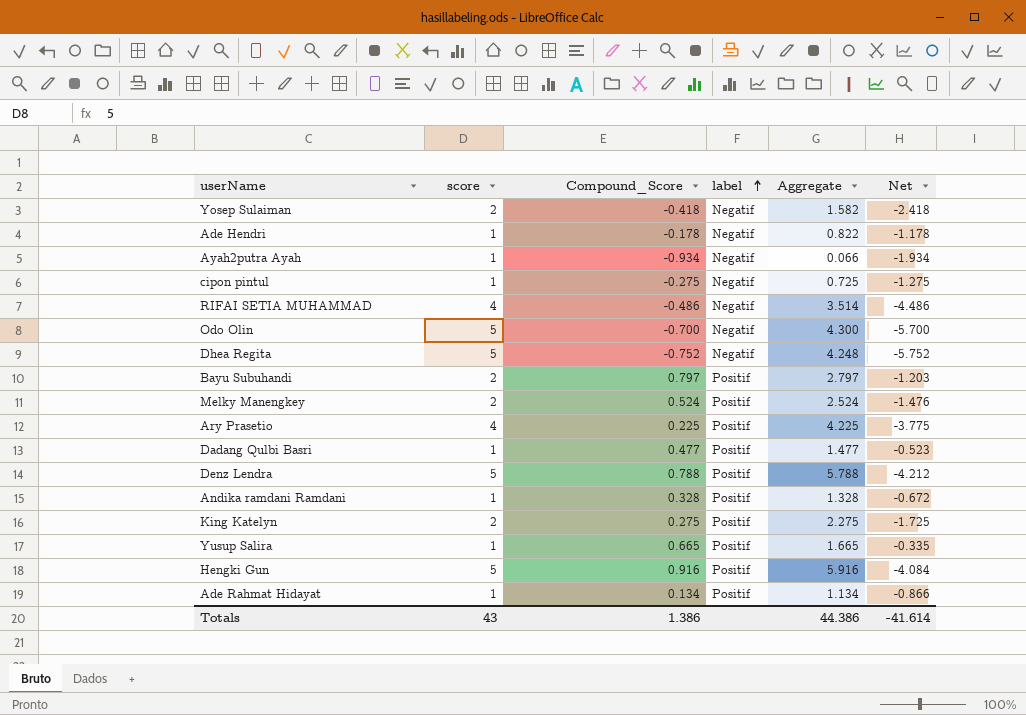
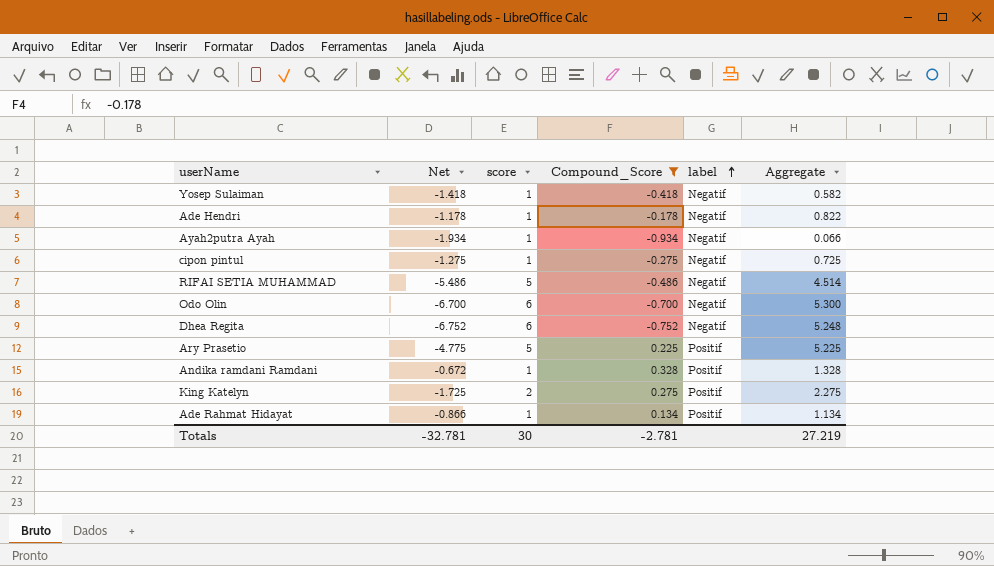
filter: none -> Compound_Score <= 0.328
column Net | position: 6 -> 2
Yosep Sulaiman | Net: -2.418 -> -1.418
Yosep Sulaiman | score: 2 -> 1
Yosep Sulaiman | Aggregate: 1.582 -> 0.582
RIFAI SETIA MUHAMMAD | Net: -4.486 -> -5.486
RIFAI SETIA MUHAMMAD | score: 4 -> 5
RIFAI SETIA MUHAMMAD | Aggregate: 3.514 -> 4.514
Odo Olin | Net: -5.700 -> -6.700
Odo Olin | score: 5 -> 6
Odo Olin | Aggregate: 4.300 -> 5.300
Dhea Regita | Net: -5.752 -> -6.752
Dhea Regita | score: 5 -> 6
Dhea Regita | Aggregate: 4.248 -> 5.248
Ary Prasetio | Net: -3.775 -> -4.775
Ary Prasetio | score: 4 -> 5
Ary Prasetio | Aggregate: 4.225 -> 5.225
Totals | Net: -41.614 -> -32.781
Totals | score: 43 -> 30
Totals | Compound_Score: 1.386 -> -2.781
Totals | Aggregate: 44.386 -> 27.219

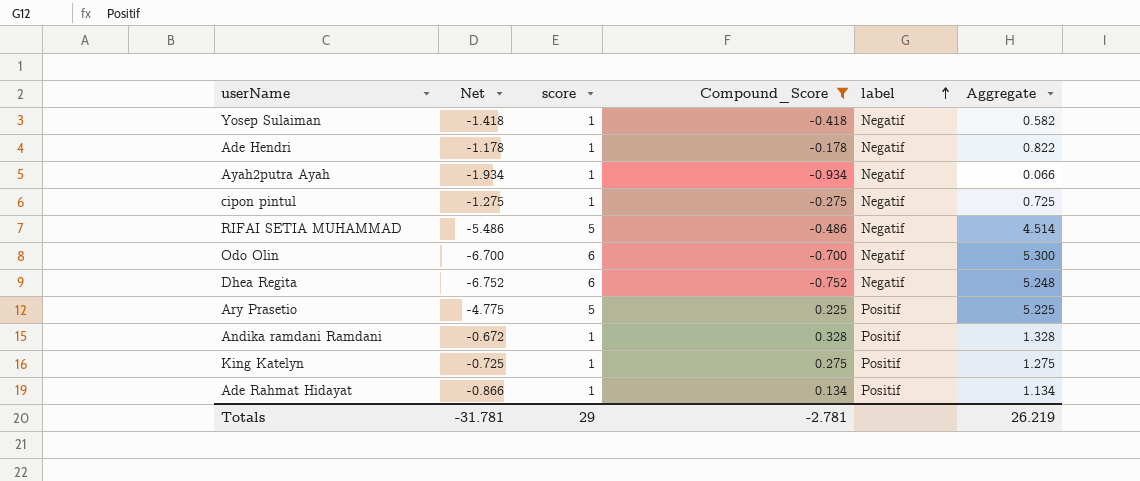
King Katelyn | Net: -1.725 -> -0.725
King Katelyn | score: 2 -> 1
King Katelyn | Aggregate: 2.275 -> 1.275
Totals | Net: -32.781 -> -31.781
Totals | score: 30 -> 29
Totals | Aggregate: 27.219 -> 26.219

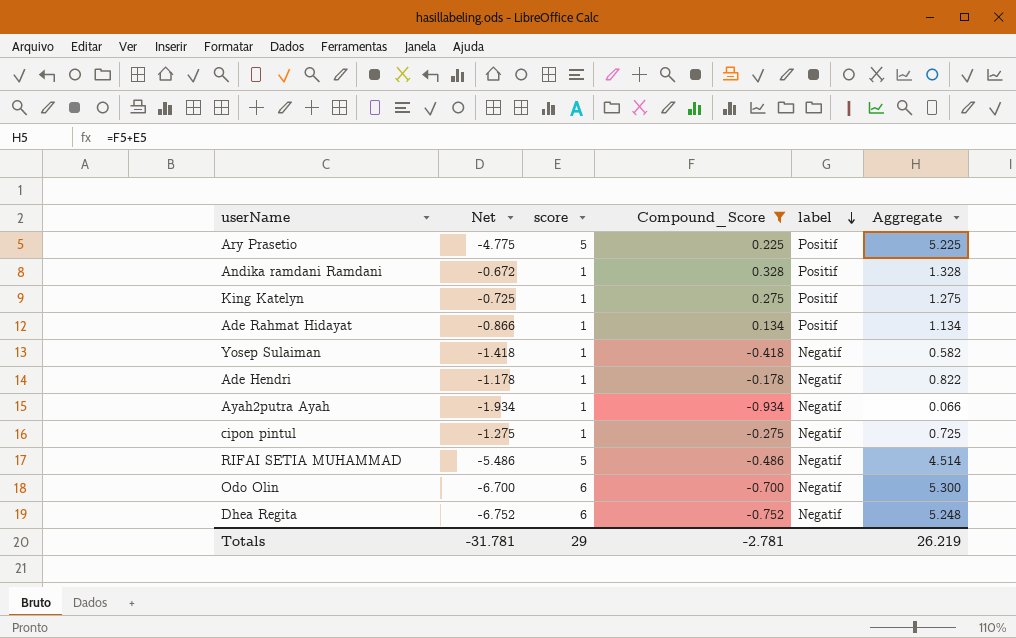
row order: label ascending -> label descending

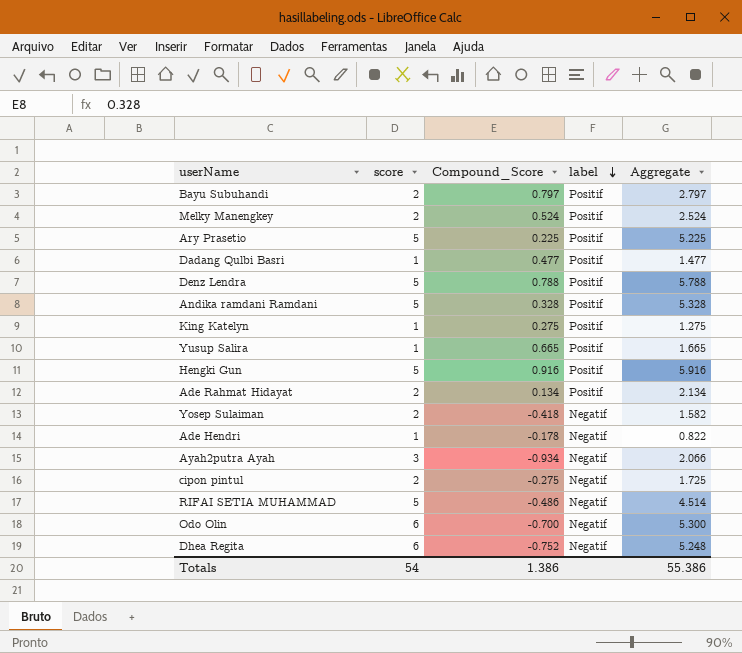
filter: Compound_Score <= 0.328 -> none
column Net | formula: [Compound_Score] - [score] -> none
Andika ramdani Ramdani | score: 1 -> 5
Andika ramdani Ramdani | Aggregate: 1.328 -> 5.328
Ade Rahmat Hidayat | score: 1 -> 2
Ade Rahmat Hidayat | Aggregate: 1.134 -> 2.134
Yosep Sulaiman | score: 1 -> 2
Yosep Sulaiman | Aggregate: 0.582 -> 1.582
Ayah2putra Ayah | score: 1 -> 3
Ayah2putra Ayah | Aggregate: 0.066 -> 2.066
cipon pintul | score: 1 -> 2
cipon pintul | Aggregate: 0.725 -> 1.725
Totals | score: 29 -> 54
Totals | Compound_Score: -2.781 -> 1.386
Totals | Aggregate: 26.219 -> 55.386

